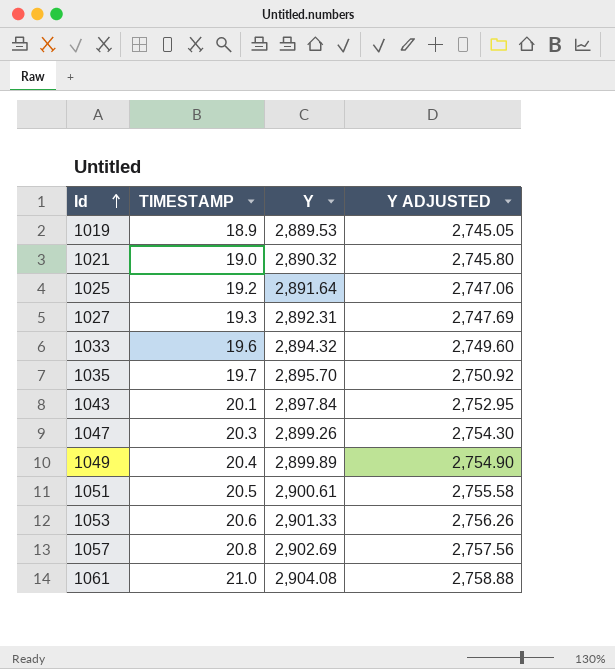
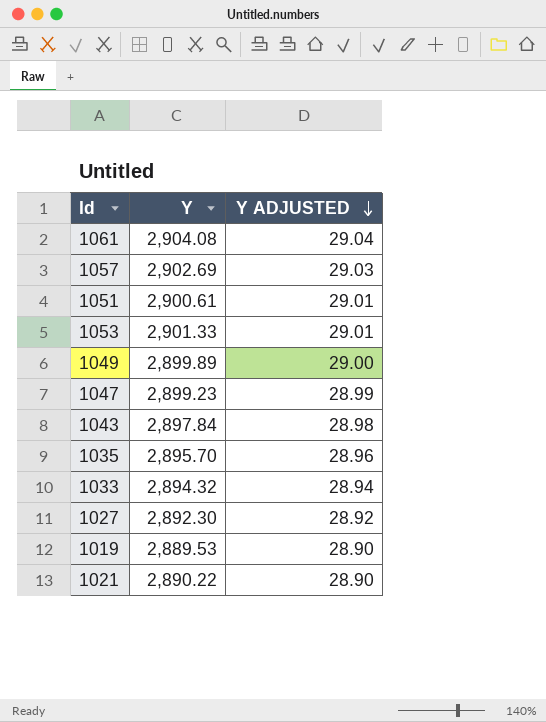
row order: Id ascending -> Y ADJUSTED descending
column TIMESTAMP | position: 2 -> none
column Y ADJUSTED | formula: [Y] * 0.95 -> [Y] * 0.01
row 1025: 19.2 | 2,891.64 | 2,747.06 -> none
1047 | Y: 2,899.26 -> 2,899.23
1027 | Y: 2,892.31 -> 2,892.30
1021 | Y: 2,890.32 -> 2,890.22

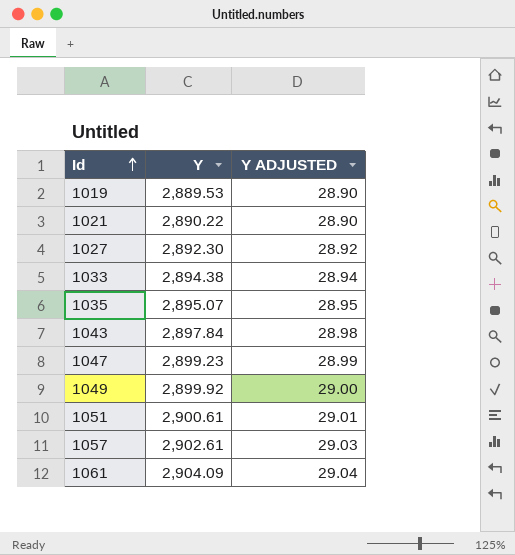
row order: Y ADJUSTED descending -> Id ascending
row 1053: 2,901.33 | 29.01 -> none
1033 | Y: 2,894.32 -> 2,894.38
1035 | Y: 2,895.70 -> 2,895.07
1035 | Y ADJUSTED: 28.96 -> 28.95
1049 | Y: 2,899.89 -> 2,899.92
1057 | Y: 2,902.69 -> 2,902.61
1061 | Y: 2,904.08 -> 2,904.09

